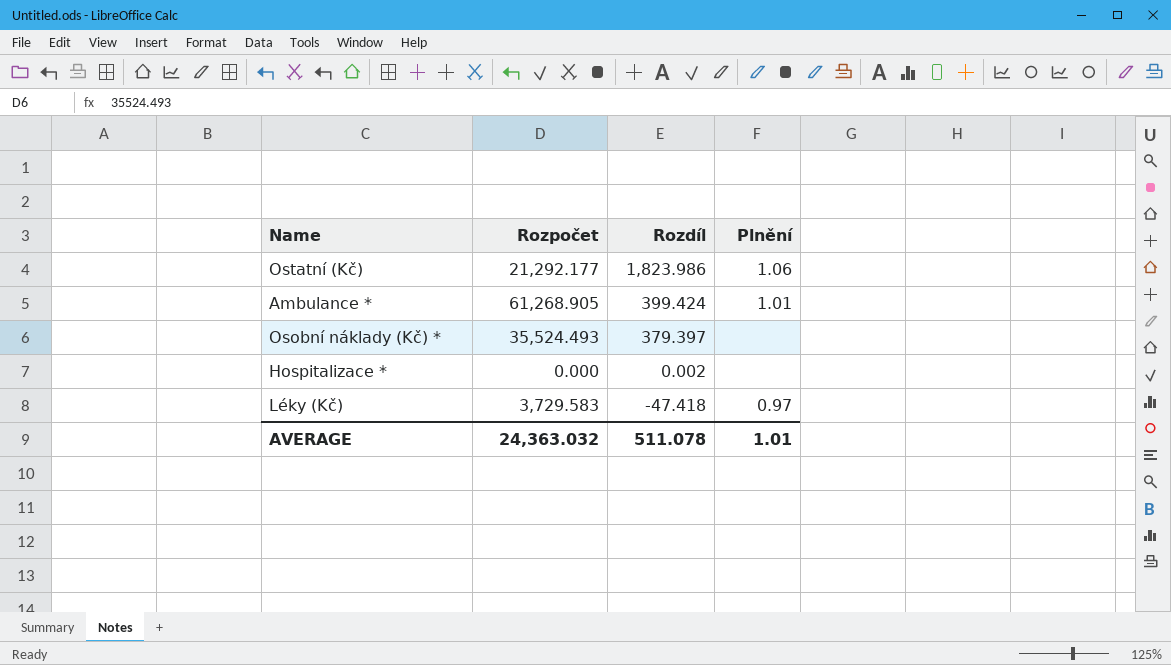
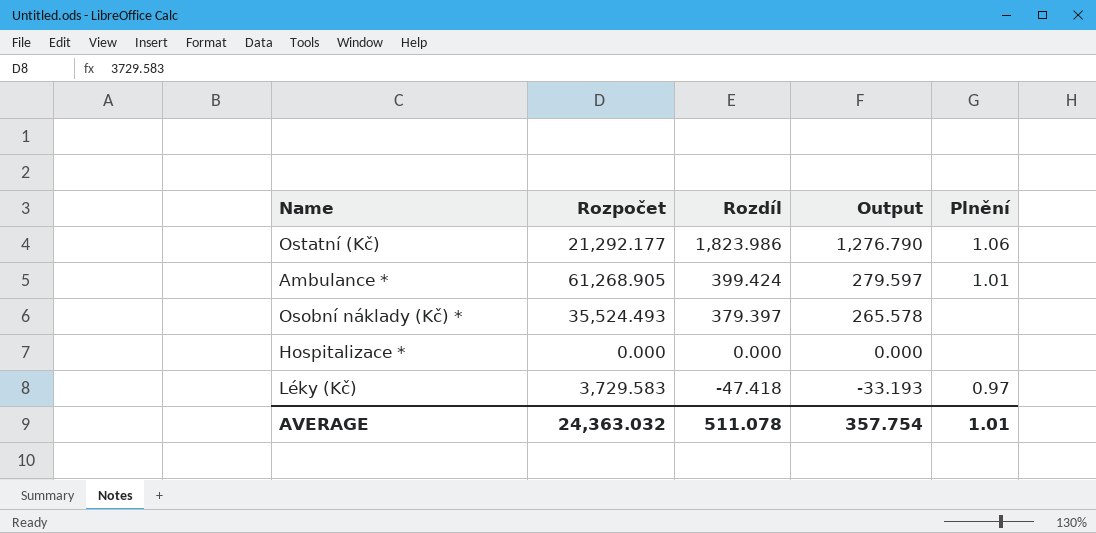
column Output | formula: none -> [Rozdíl] * 0.7
Hospitalizace * | Rozdíl: 0.002 -> 0.000

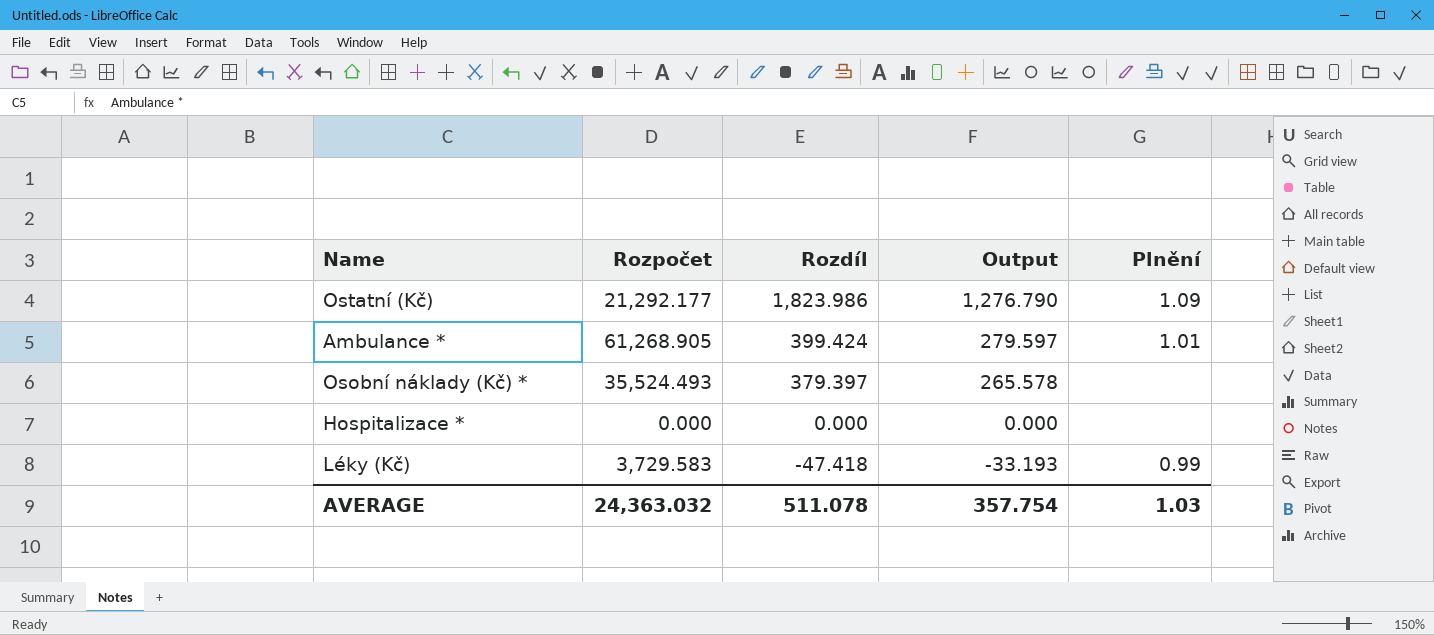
Ostatní (Kč) | Plnění: 1.06 -> 1.09
Léky (Kč) | Plnění: 0.97 -> 0.99
AVERAGE | Plnění: 1.01 -> 1.03

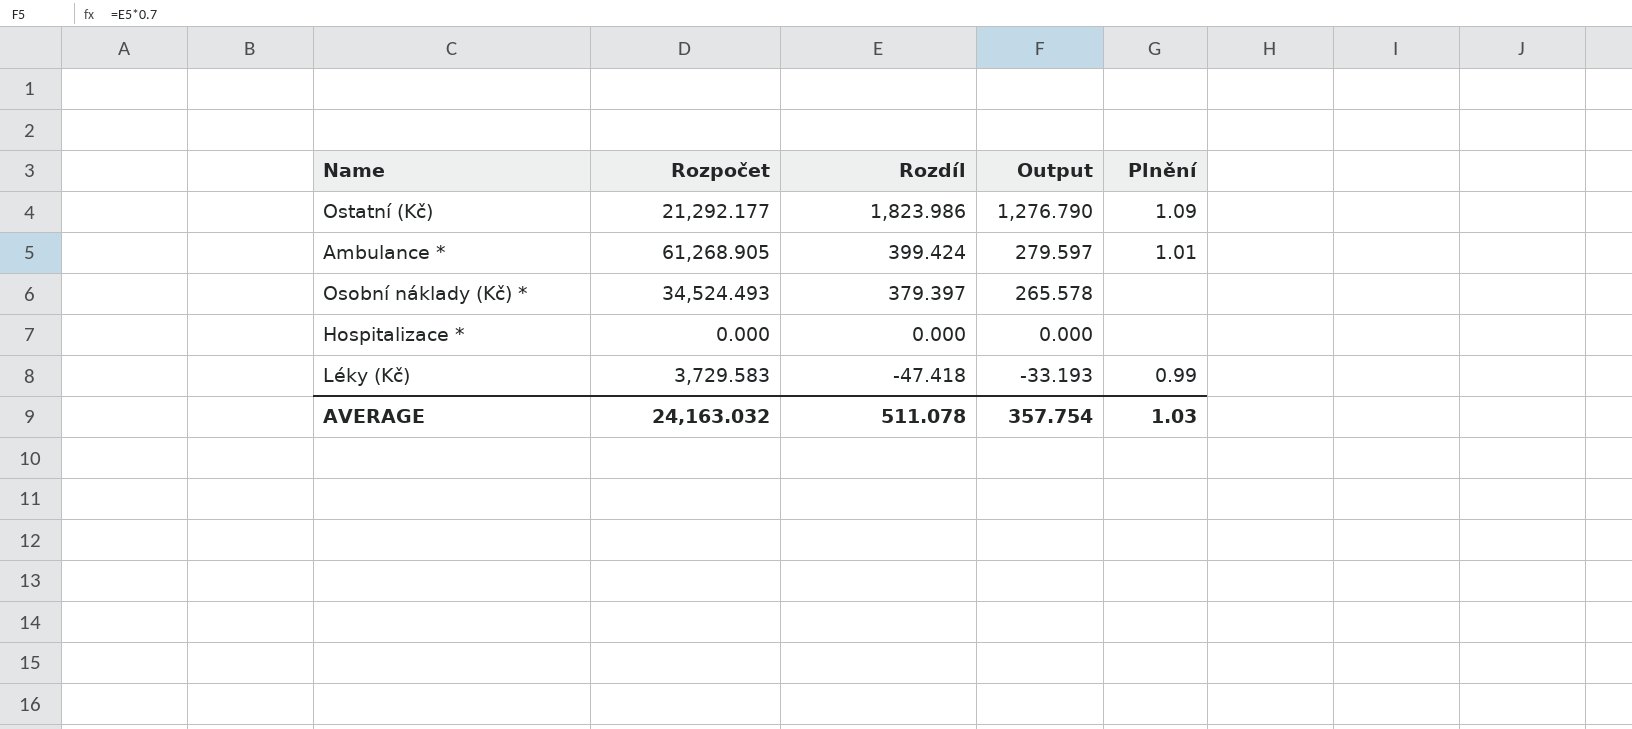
Osobní náklady (Kč) * | Rozpočet: 35,524.493 -> 34,524.493
AVERAGE | Rozpočet: 24,363.032 -> 24,163.032

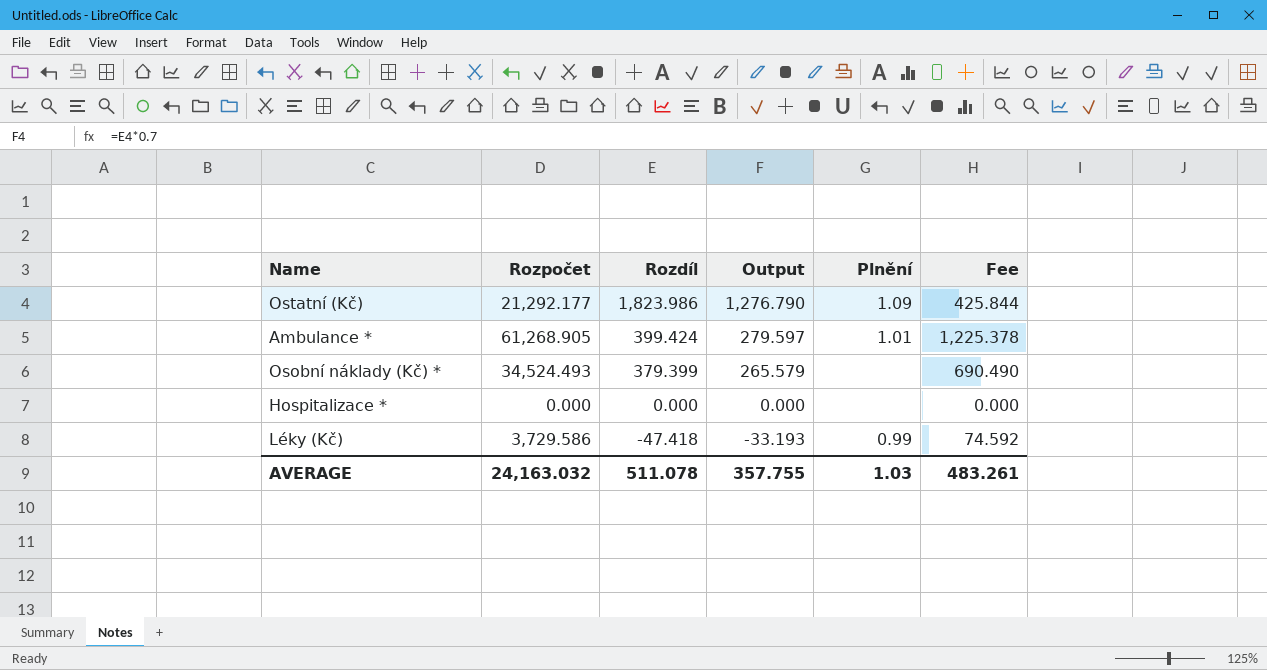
column Fee | formula: none -> [Rozpočet] * 0.02
Osobní náklady (Kč) * | Rozdíl: 379.397 -> 379.399
Osobní náklady (Kč) * | Output: 265.578 -> 265.579
Léky (Kč) | Rozpočet: 3,729.583 -> 3,729.586
AVERAGE | Output: 357.754 -> 357.755

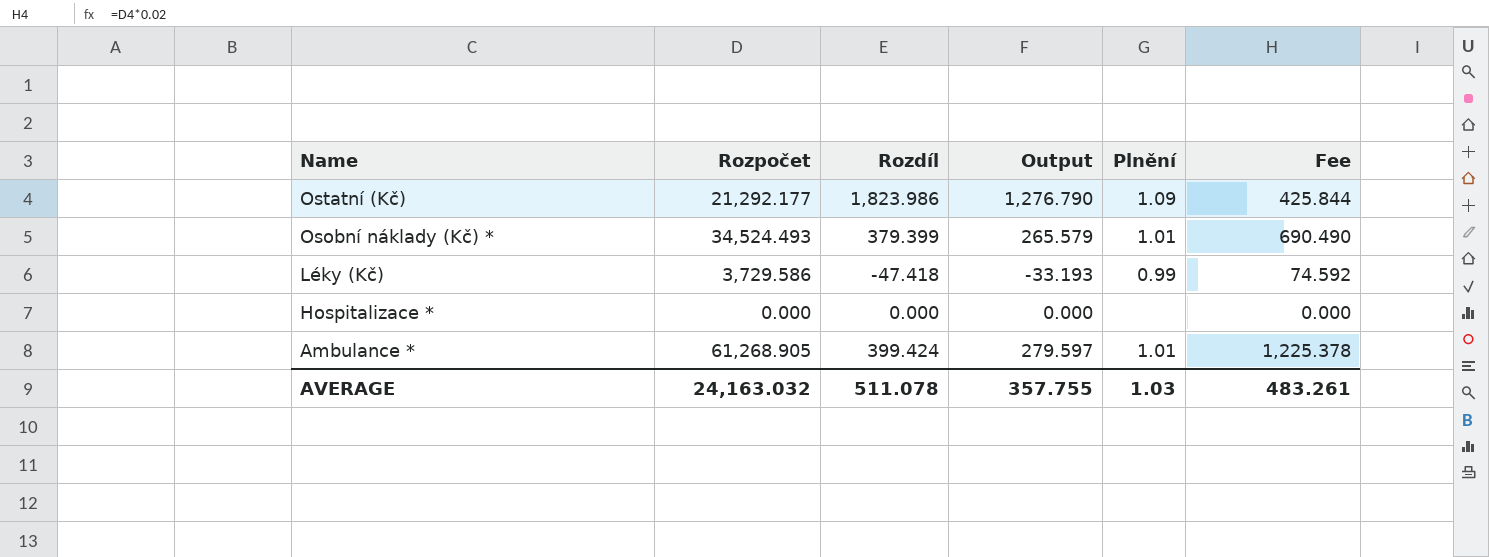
row order: Rozdíl descending -> Name descending
Osobní náklady (Kč) * | Plnění: none -> 1.01

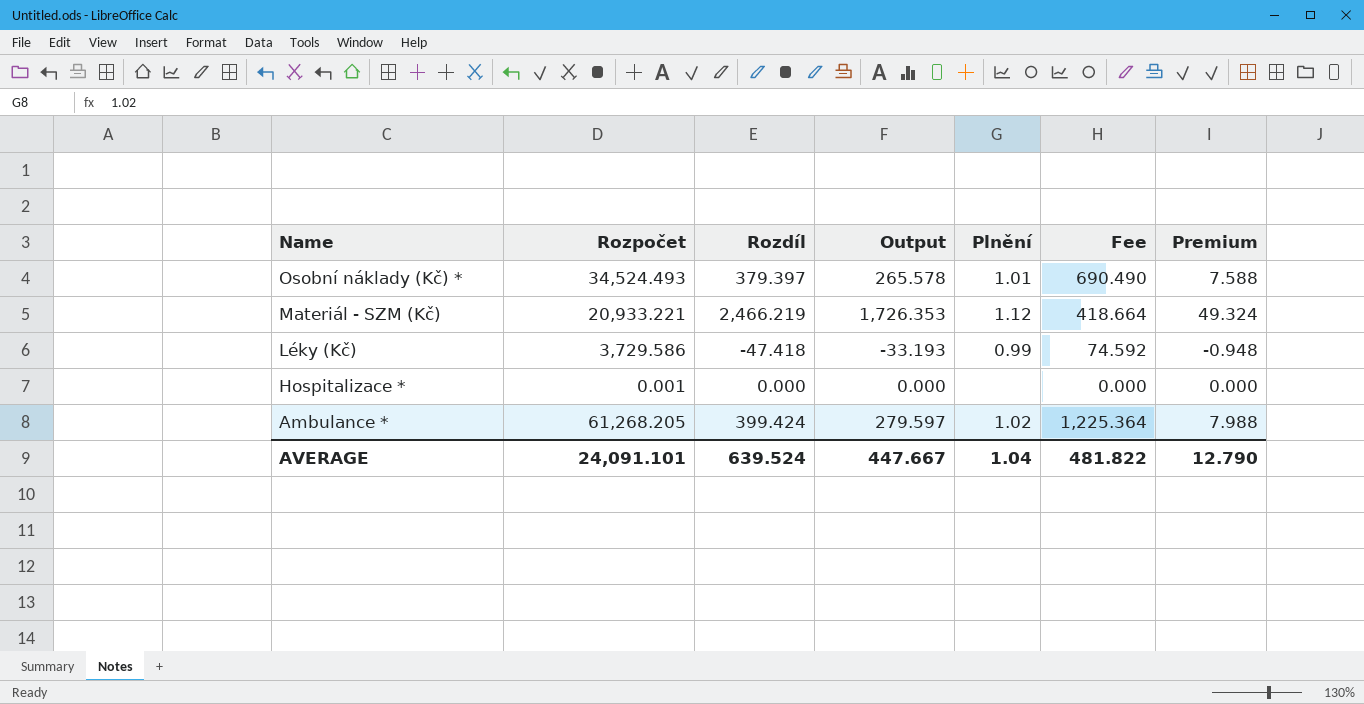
column Premium | formula: none -> [Rozdíl] * 0.02
row Ostatní (Kč): 21,292.177 | 1,823.986 | 1,276.790 | 1.09 | 425.844 -> none
Osobní náklady (Kč) * | Rozdíl: 379.399 -> 379.397
Osobní náklady (Kč) * | Output: 265.579 -> 265.578
row Materiál - SZM (Kč): none -> 20,933.221 | 2,466.219 | 1,726.353 | 1.12 | 418.664 | 49.324
Hospitalizace * | Rozpočet: 0.000 -> 0.001
Ambulance * | Rozpočet: 61,268.905 -> 61,268.205
Ambulance * | Plnění: 1.01 -> 1.02
Ambulance * | Fee: 1,225.378 -> 1,225.364
AVERAGE | Rozpočet: 24,163.032 -> 24,091.101
AVERAGE | Rozdíl: 511.078 -> 639.524
AVERAGE | Output: 357.755 -> 447.667
AVERAGE | Plnění: 1.03 -> 1.04
AVERAGE | Fee: 483.261 -> 481.822

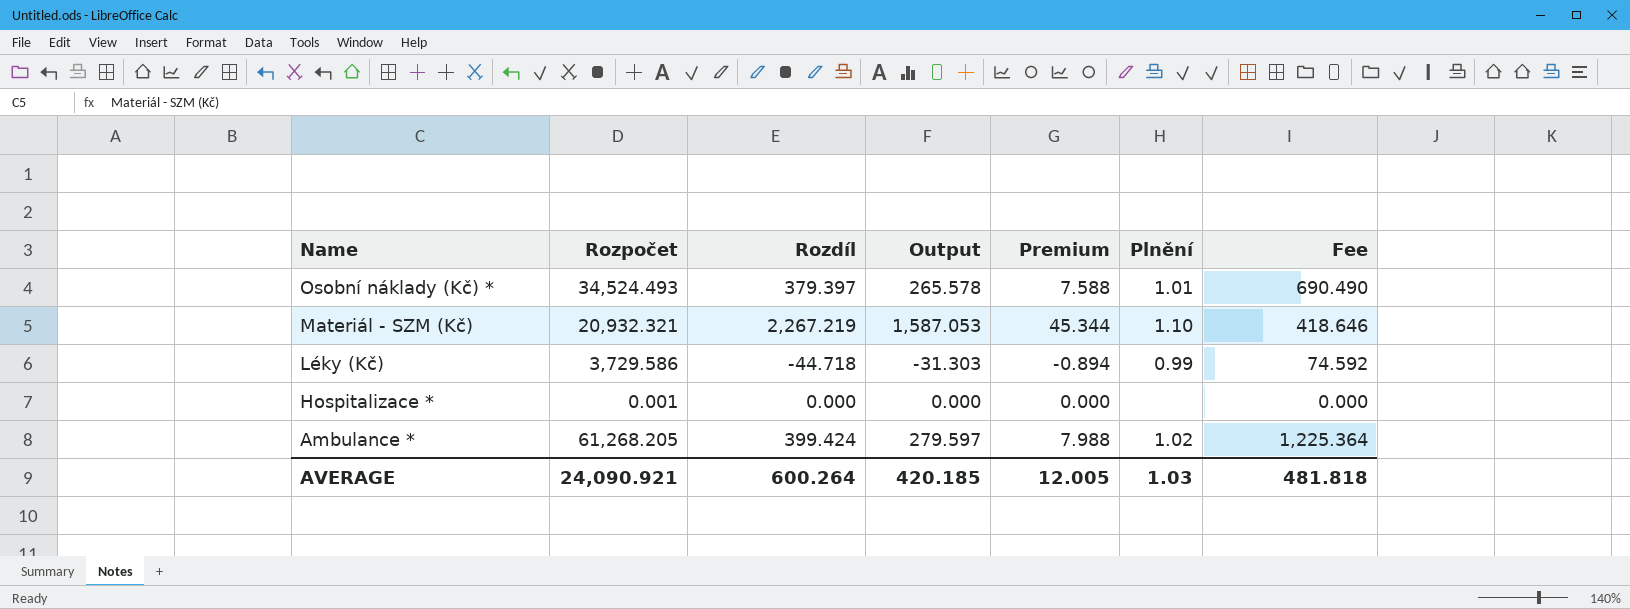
column Premium | position: 7 -> 5
Materiál - SZM (Kč) | Rozpočet: 20,933.221 -> 20,932.321
Materiál - SZM (Kč) | Rozdíl: 2,466.219 -> 2,267.219
Materiál - SZM (Kč) | Output: 1,726.353 -> 1,587.053
Materiál - SZM (Kč) | Premium: 49.324 -> 45.344
Materiál - SZM (Kč) | Plnění: 1.12 -> 1.10
Materiál - SZM (Kč) | Fee: 418.664 -> 418.646
Léky (Kč) | Rozdíl: -47.418 -> -44.718
Léky (Kč) | Output: -33.193 -> -31.303
Léky (Kč) | Premium: -0.948 -> -0.894
AVERAGE | Rozpočet: 24,091.101 -> 24,090.921
AVERAGE | Rozdíl: 639.524 -> 600.264
AVERAGE | Output: 447.667 -> 420.185
AVERAGE | Premium: 12.790 -> 12.005
AVERAGE | Plnění: 1.04 -> 1.03
AVERAGE | Fee: 481.822 -> 481.818

